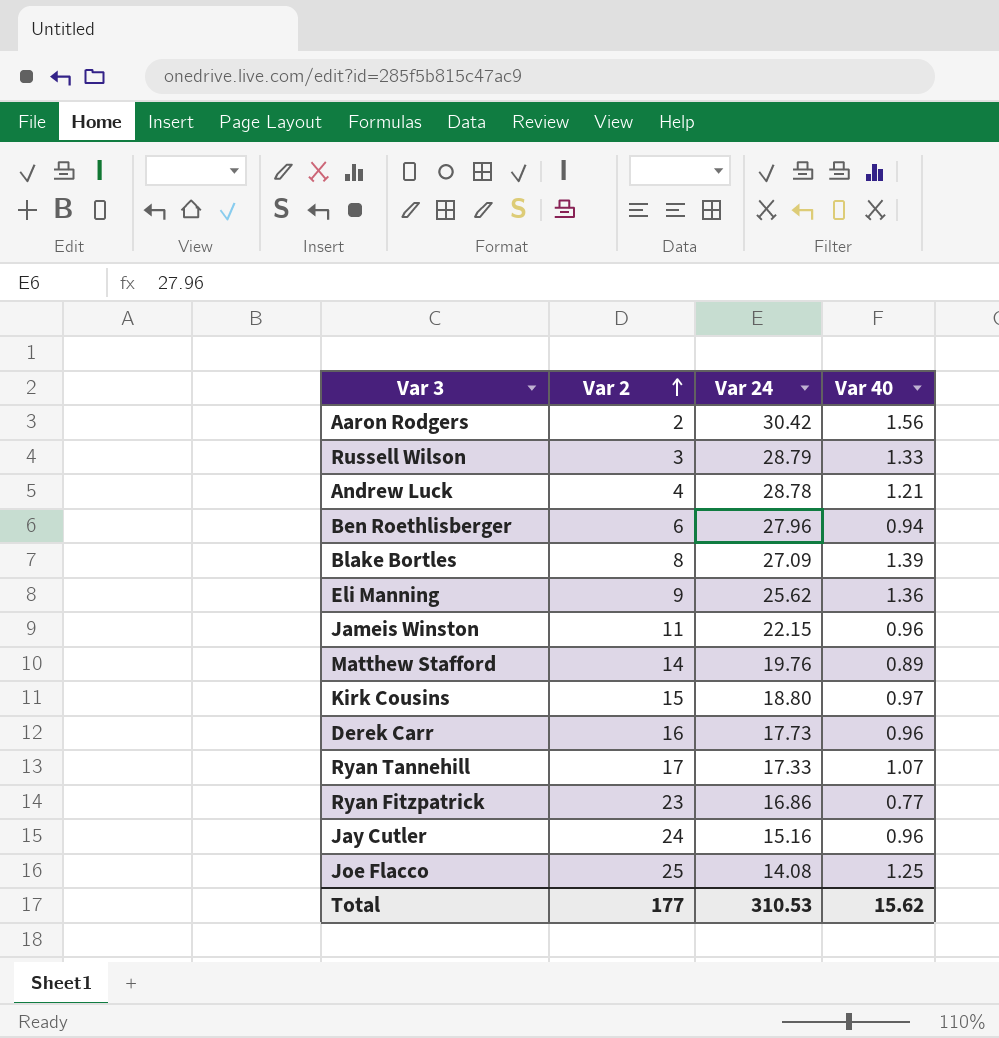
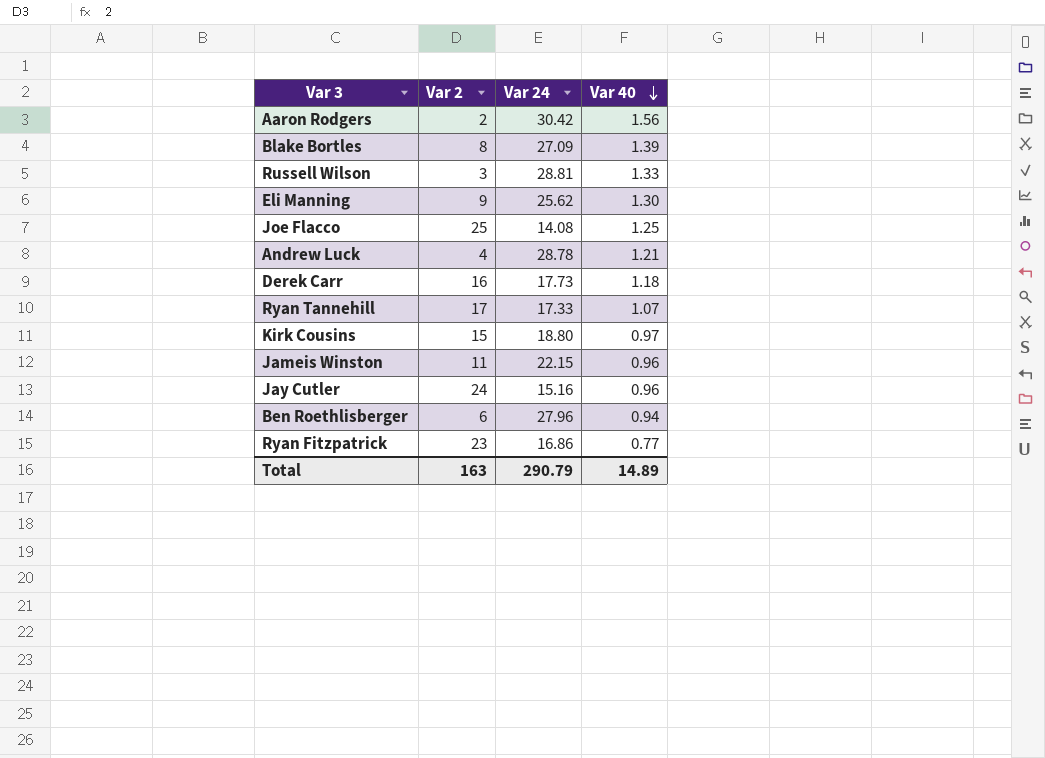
row order: Var 2 ascending -> Var 40 descending
row Matthew Stafford: 14 | 19.76 | 0.89 -> none
Russell Wilson | Var 24: 28.79 -> 28.81
Eli Manning | Var 40: 1.36 -> 1.30
Derek Carr | Var 40: 0.96 -> 1.18
Total | Var 2: 177 -> 163
Total | Var 24: 310.53 -> 290.79
Total | Var 40: 15.62 -> 14.89

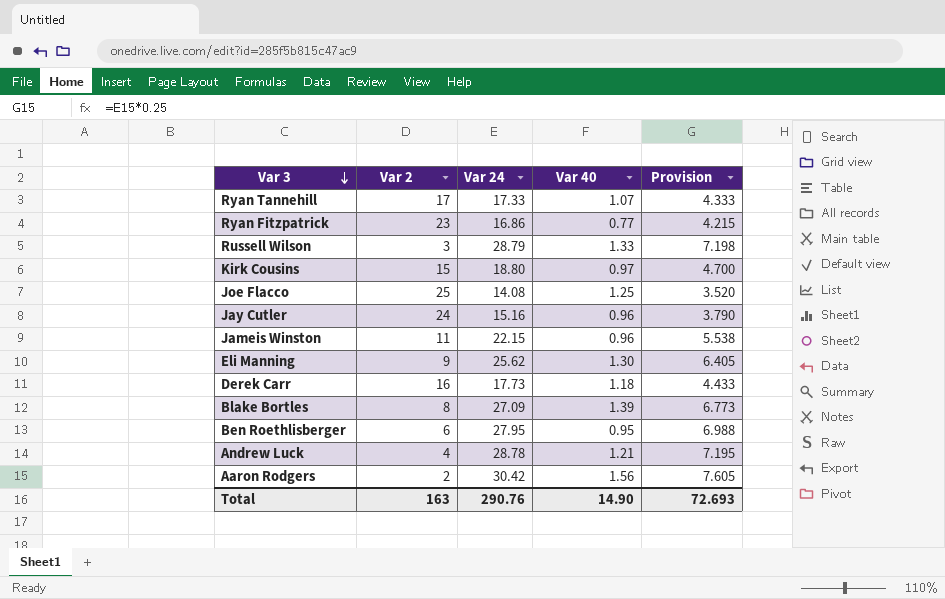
row order: Var 40 descending -> Var 3 descending
column Provision | formula: none -> [Var 24] * 0.25
Russell Wilson | Var 24: 28.81 -> 28.79
Ben Roethlisberger | Var 24: 27.96 -> 27.95
Ben Roethlisberger | Var 40: 0.94 -> 0.95
Total | Var 24: 290.79 -> 290.76
Total | Var 40: 14.89 -> 14.90

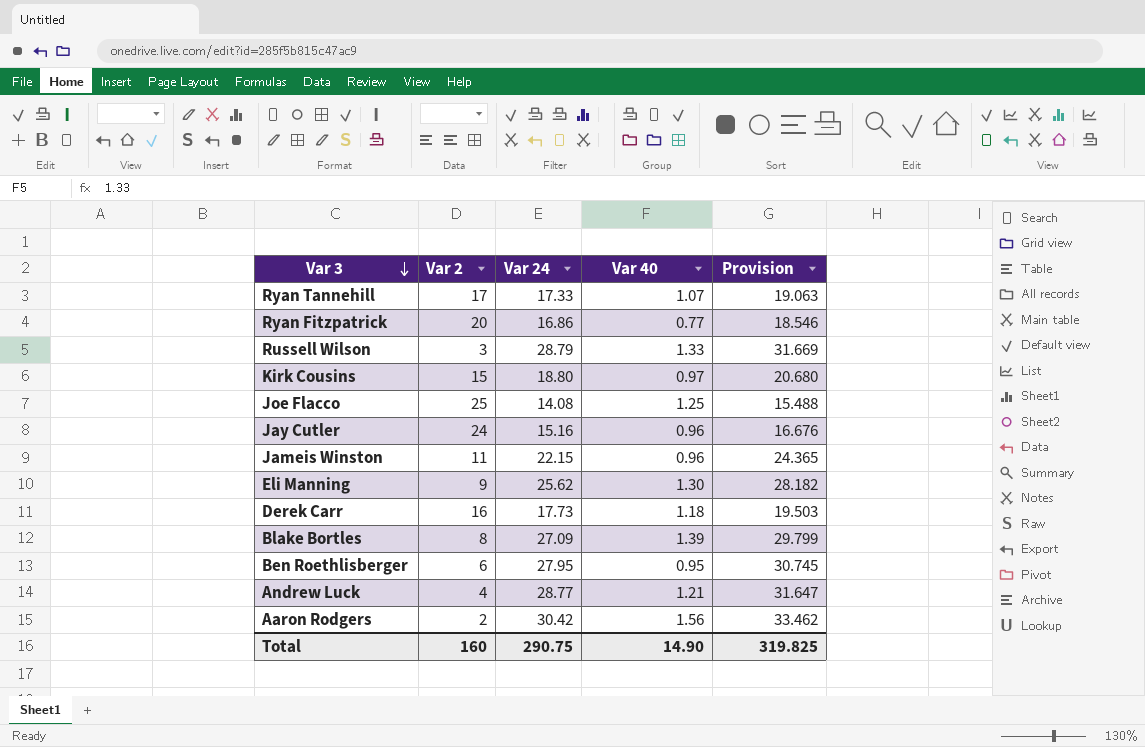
column Provision | formula: [Var 24] * 0.25 -> [Var 24] * 1.1
Ryan Fitzpatrick | Var 2: 23 -> 20
Andrew Luck | Var 24: 28.78 -> 28.77
Total | Var 2: 163 -> 160
Total | Var 24: 290.76 -> 290.75
Total | Provision: 72.693 -> 319.825

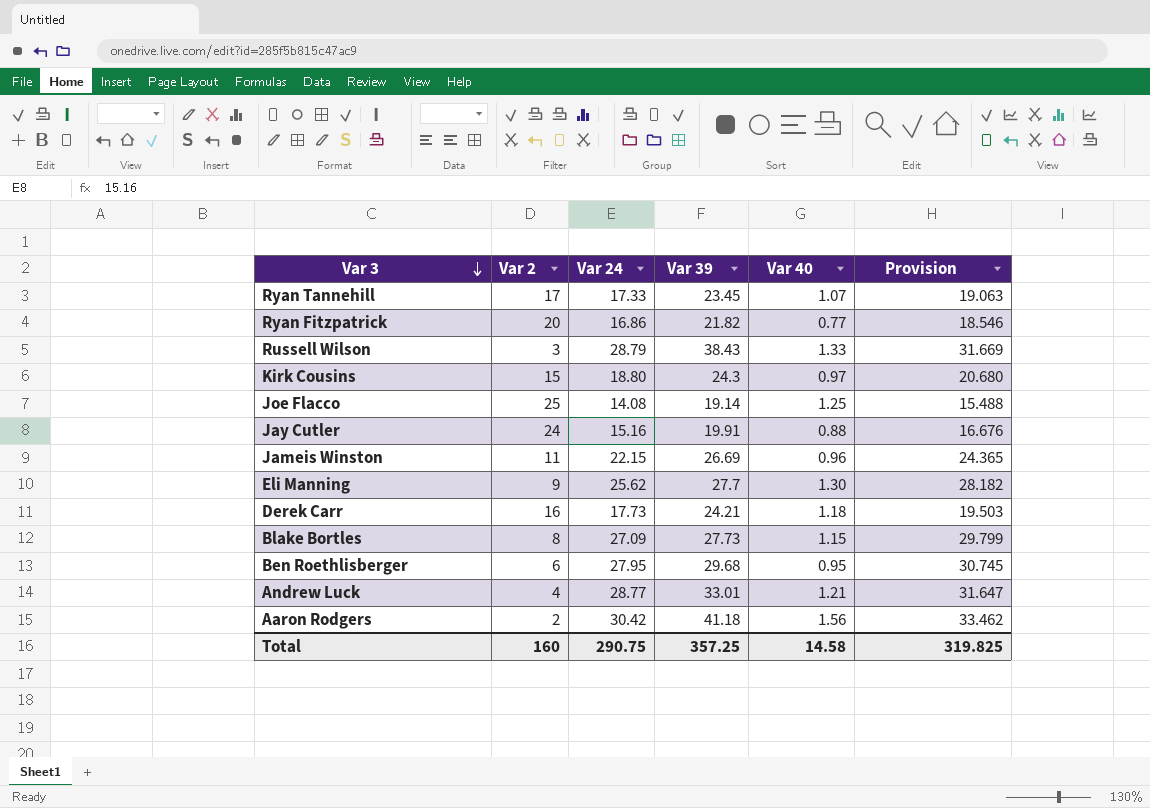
column Var 39 | position: none -> 4
Jay Cutler | Var 40: 0.96 -> 0.88
Blake Bortles | Var 40: 1.39 -> 1.15
Total | Var 40: 14.90 -> 14.58

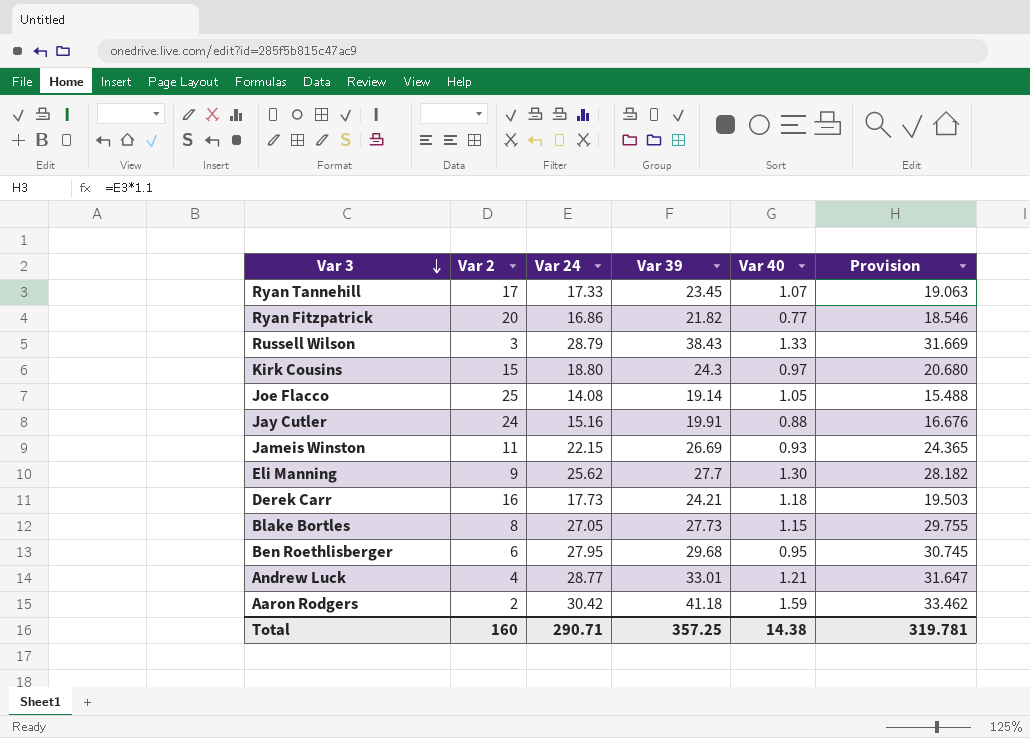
Joe Flacco | Var 40: 1.25 -> 1.05
Jameis Winston | Var 40: 0.96 -> 0.93
Blake Bortles | Var 24: 27.09 -> 27.05
Blake Bortles | Provision: 29.799 -> 29.755
Aaron Rodgers | Var 40: 1.56 -> 1.59
Total | Var 24: 290.75 -> 290.71
Total | Var 40: 14.58 -> 14.38
Total | Provision: 319.825 -> 319.781

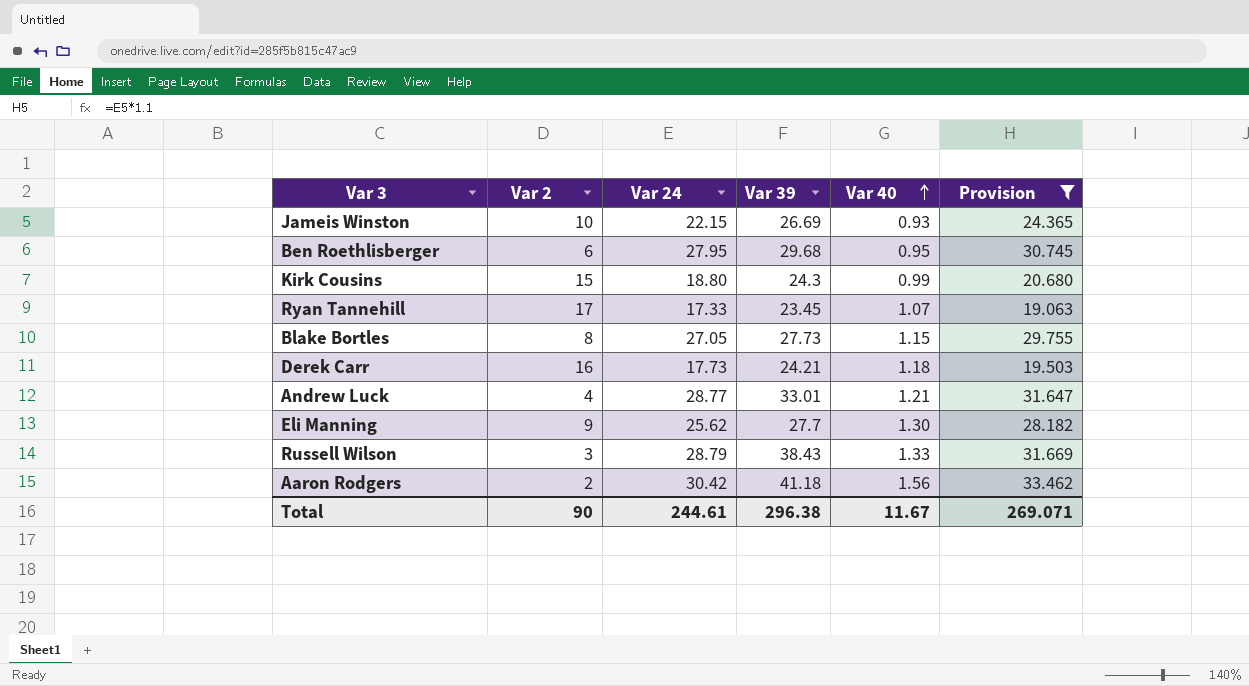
filter: none -> Provision >= 19.063
row order: Var 3 descending -> Var 40 ascending
Jameis Winston | Var 2: 11 -> 10
Kirk Cousins | Var 40: 0.97 -> 0.99
Aaron Rodgers | Var 40: 1.59 -> 1.56
Total | Var 2: 160 -> 90
Total | Var 24: 290.71 -> 244.61
Total | Var 39: 357.25 -> 296.38
Total | Var 40: 14.38 -> 11.67
Total | Provision: 319.781 -> 269.071

